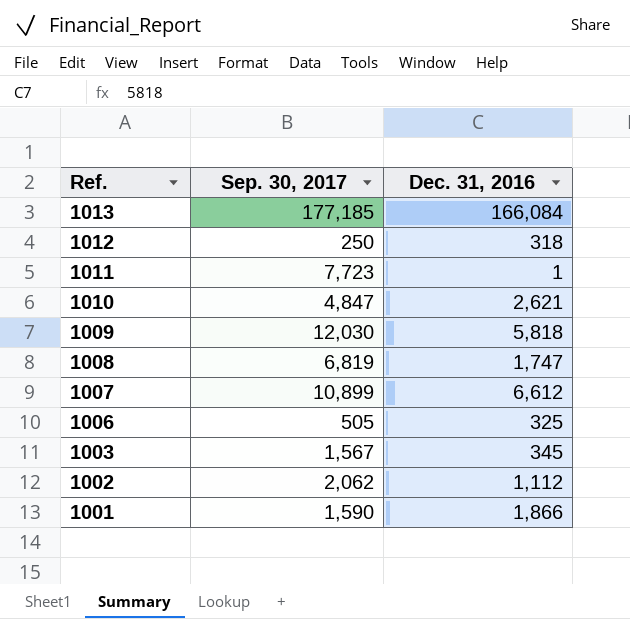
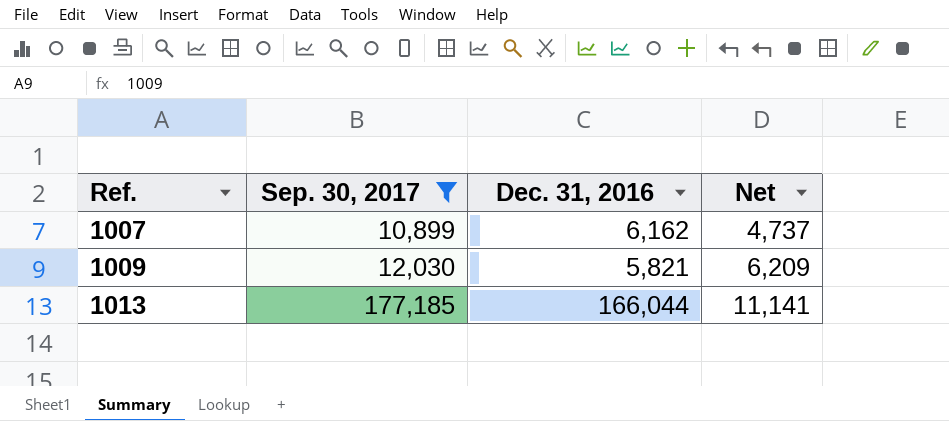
filter: none -> Sep. 30, 2017 >= 10,899
row order: Ref. descending -> Ref. ascending
column Net | formula: none -> [Sep. 30, 2017] - [Dec. 31, 2016]
1007 | Dec. 31, 2016: 6,612 -> 6,162
1009 | Dec. 31, 2016: 5,818 -> 5,821
1013 | Dec. 31, 2016: 166,084 -> 166,044

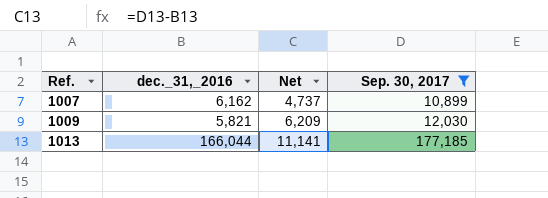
column name: Dec. 31, 2016 -> dec._31,_2016
column Sep. 30, 2017 | position: 2 -> 4

